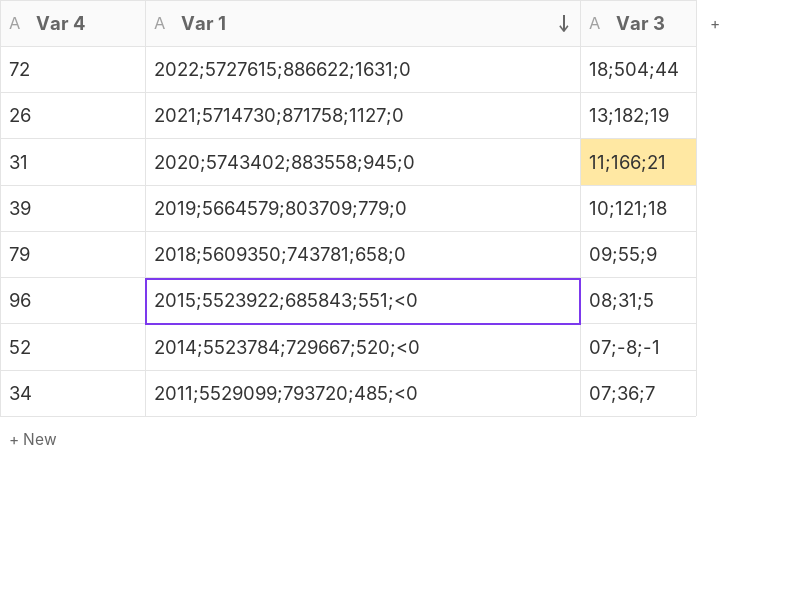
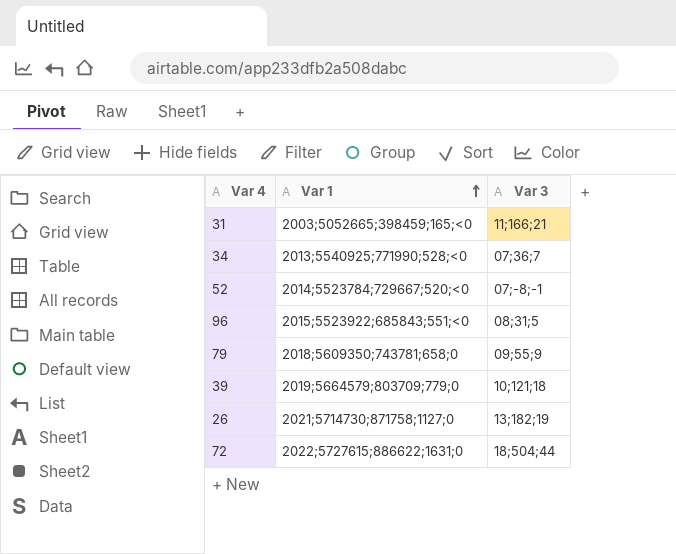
row order: Var 1 descending -> Var 1 ascending
31 | Var 1: 2020;5743402;883558;945;0 -> 2003;5052665;398459;165;<0
34 | Var 1: 2011;5529099;793720;485;<0 -> 2013;5540925;771990;528;<0

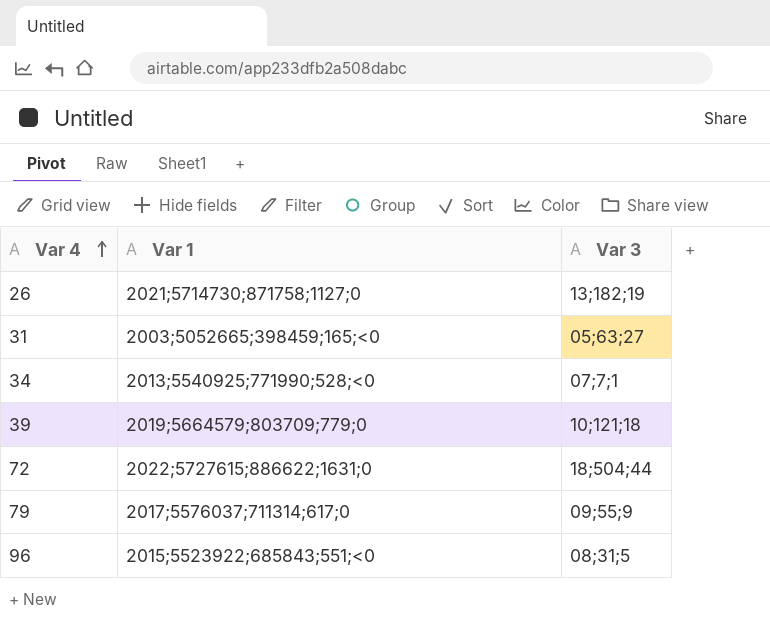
row order: Var 1 ascending -> Var 4 ascending
row 52: 2014;5523784;729667;520;<0 | 07;-8;-1 -> none
31 | Var 3: 11;166;21 -> 05;63;27
34 | Var 3: 07;36;7 -> 07;7;1
79 | Var 1: 2018;5609350;743781;658;0 -> 2017;5576037;711314;617;0

